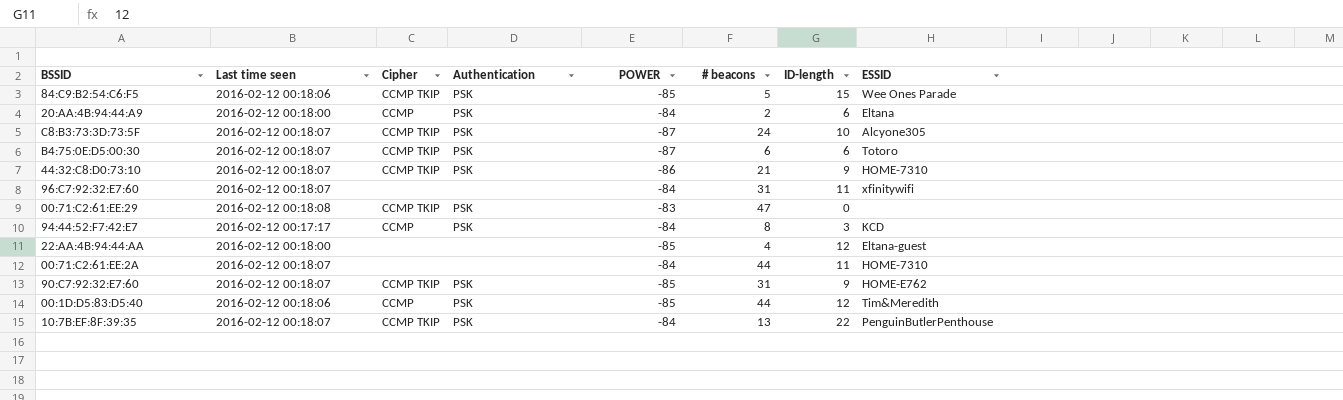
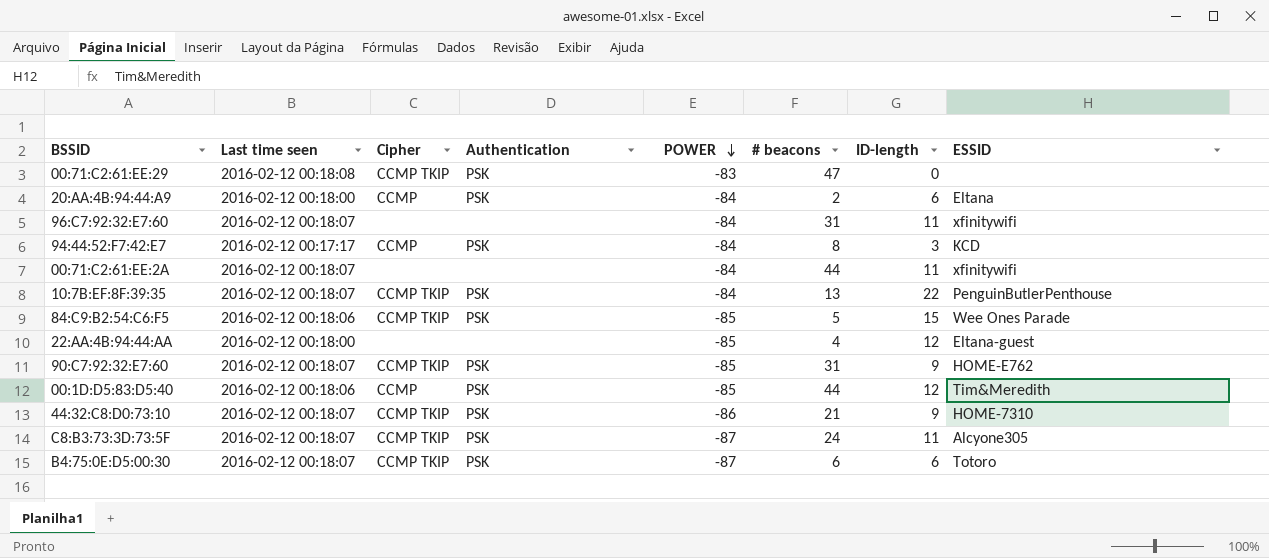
row order: none -> POWER descending
00:71:C2:61:EE:2A | ESSID: HOME-7310 -> xfinitywifi
C8:B3:73:3D:73:5F | ID-length: 10 -> 11

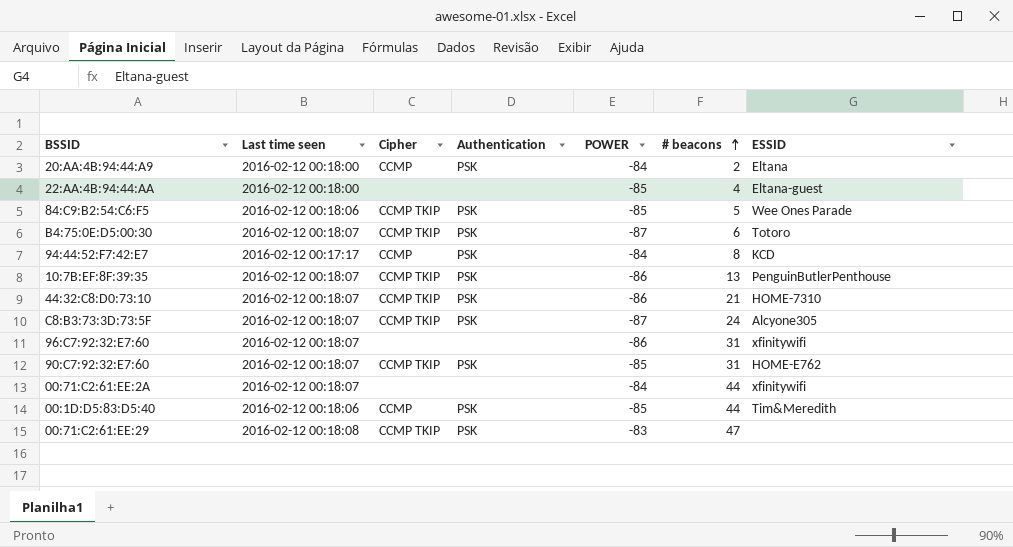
row order: POWER descending -> # beacons ascending
column ID-length | position: 7 -> none
10:7B:EF:8F:39:35 | POWER: -84 -> -86
96:C7:92:32:E7:60 | POWER: -84 -> -86

